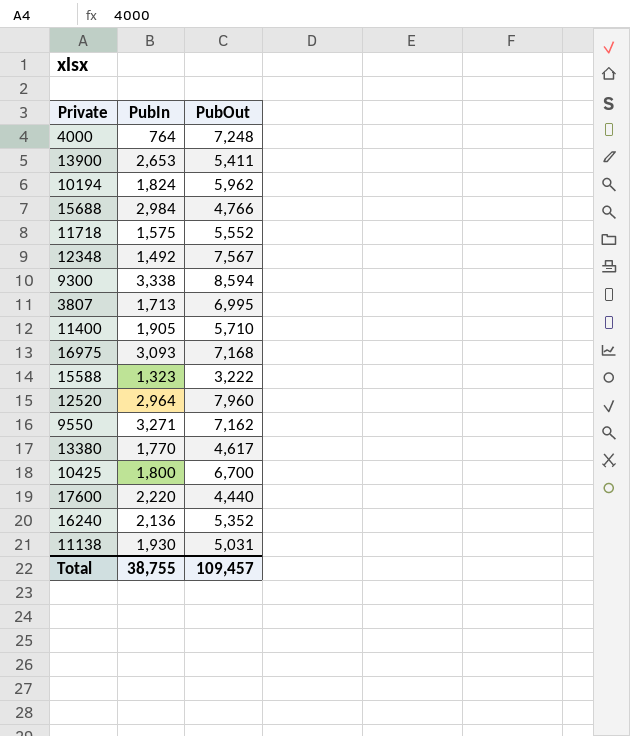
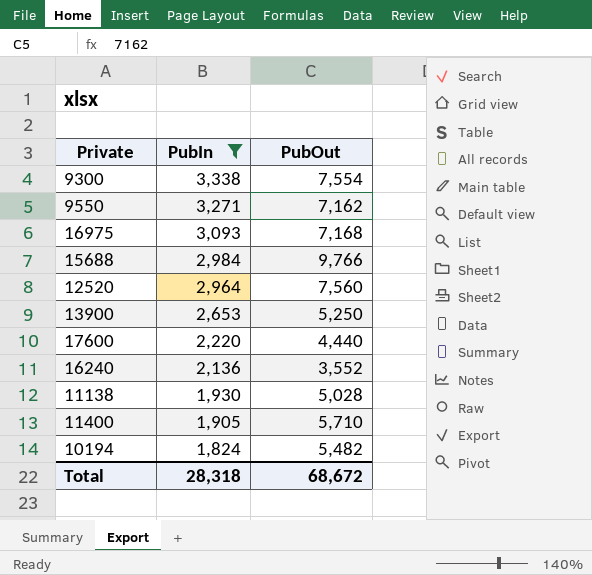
filter: none -> PubIn >= 1,824
row order: none -> PubIn descending
9300 | PubOut: 8,594 -> 7,554
15688 | PubOut: 4,766 -> 9,766
12520 | PubOut: 7,960 -> 7,560
13900 | PubOut: 5,411 -> 5,250
16240 | PubOut: 5,352 -> 3,552
11138 | PubOut: 5,031 -> 5,028
10194 | PubOut: 5,962 -> 5,482
Total | PubIn: 38,755 -> 28,318
Total | PubOut: 109,457 -> 68,672

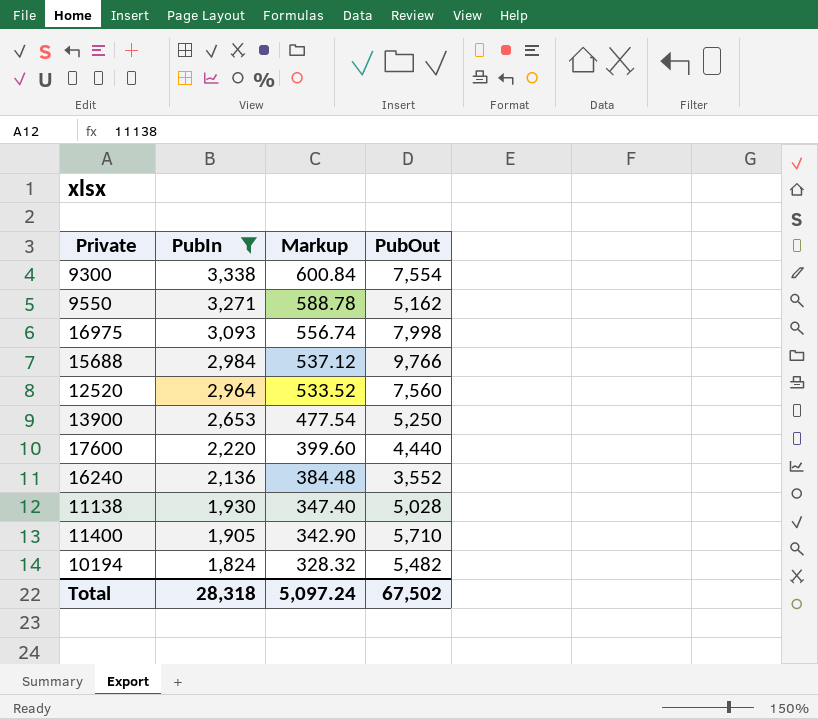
column Markup | formula: none -> [PubIn] * 0.18
9550 | PubOut: 7,162 -> 5,162
16975 | PubOut: 7,168 -> 7,998
Total | PubOut: 68,672 -> 67,502

